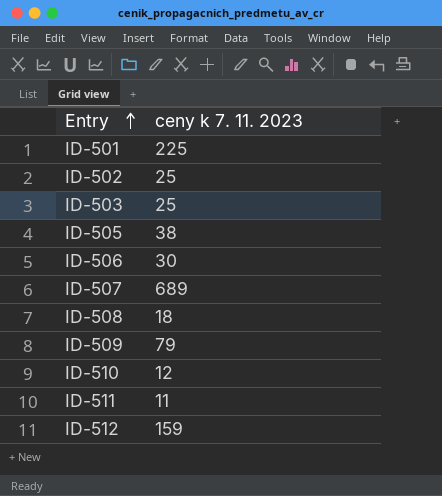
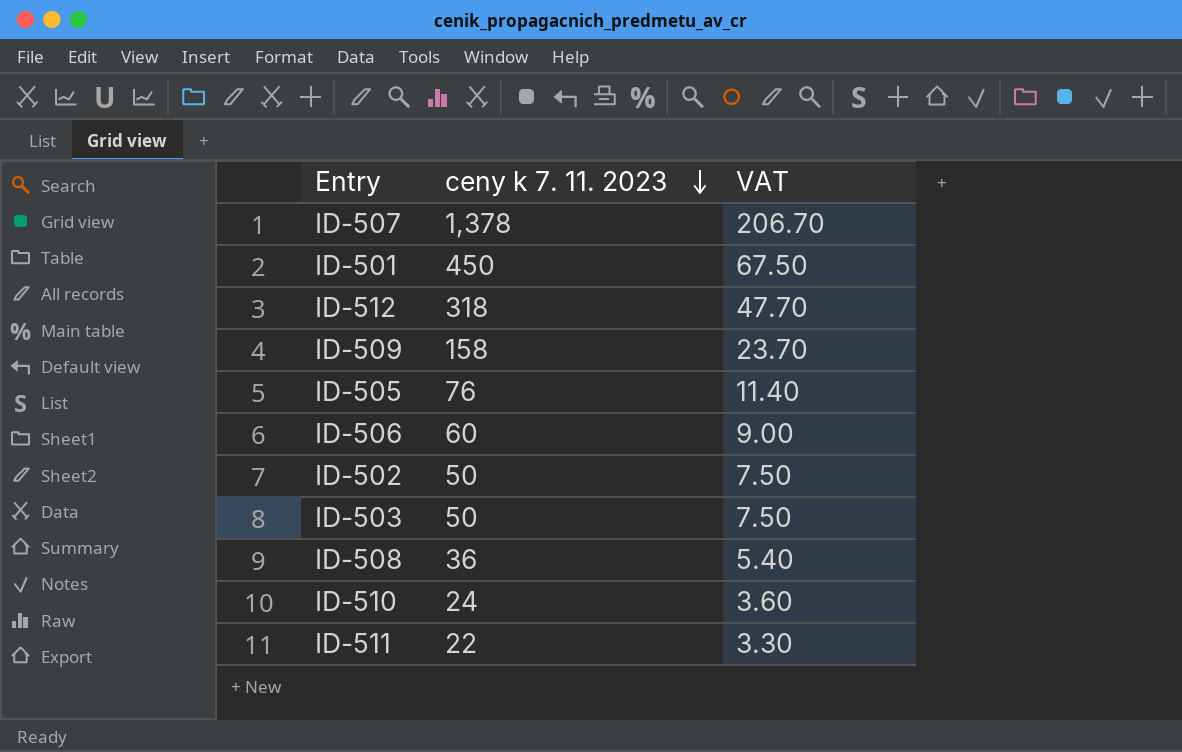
row order: Entry ascending -> ceny k 7. 11. 2023 descending
column VAT | formula: none -> [ceny k 7. 11. 2023] * 0.15
ID-507 | ceny k 7. 11. 2023: 689 -> 1,378
ID-501 | ceny k 7. 11. 2023: 225 -> 450
ID-512 | ceny k 7. 11. 2023: 159 -> 318
ID-509 | ceny k 7. 11. 2023: 79 -> 158
ID-505 | ceny k 7. 11. 2023: 38 -> 76
ID-506 | ceny k 7. 11. 2023: 30 -> 60
ID-502 | ceny k 7. 11. 2023: 25 -> 50
ID-503 | ceny k 7. 11. 2023: 25 -> 50
ID-508 | ceny k 7. 11. 2023: 18 -> 36
ID-510 | ceny k 7. 11. 2023: 12 -> 24
ID-511 | ceny k 7. 11. 2023: 11 -> 22

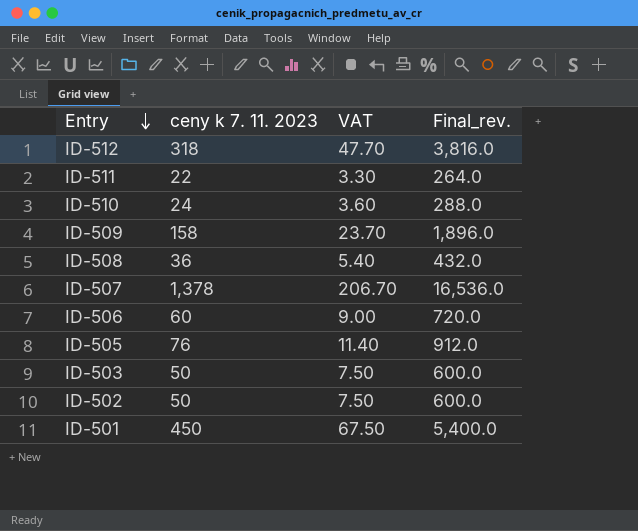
row order: ceny k 7. 11. 2023 descending -> Entry descending
column Final_rev. | formula: none -> [ceny k 7. 11. 2023] * 12

